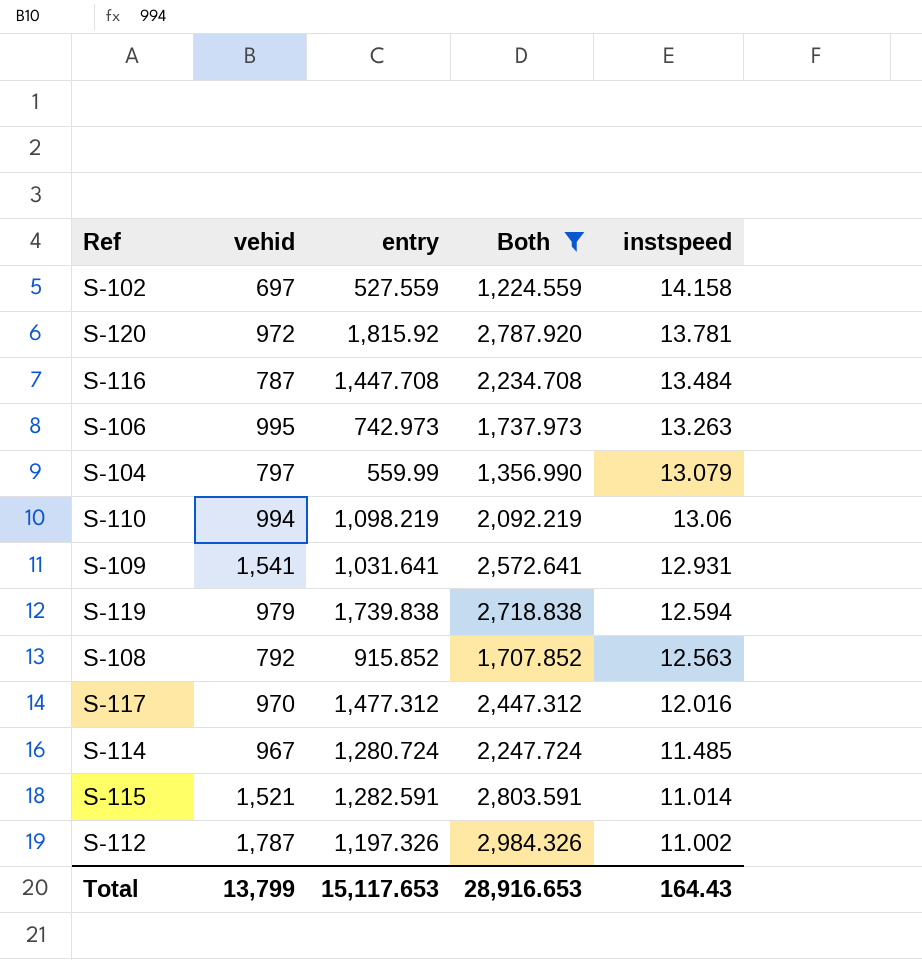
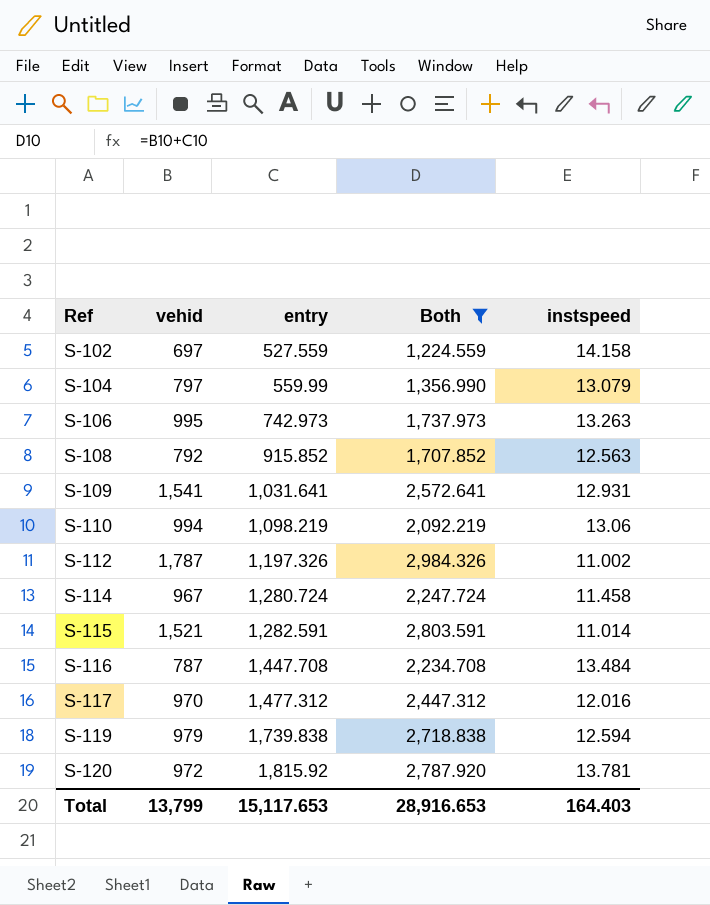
row order: instspeed descending -> Ref ascending
S-114 | instspeed: 11.485 -> 11.458
Total | instspeed: 164.43 -> 164.403

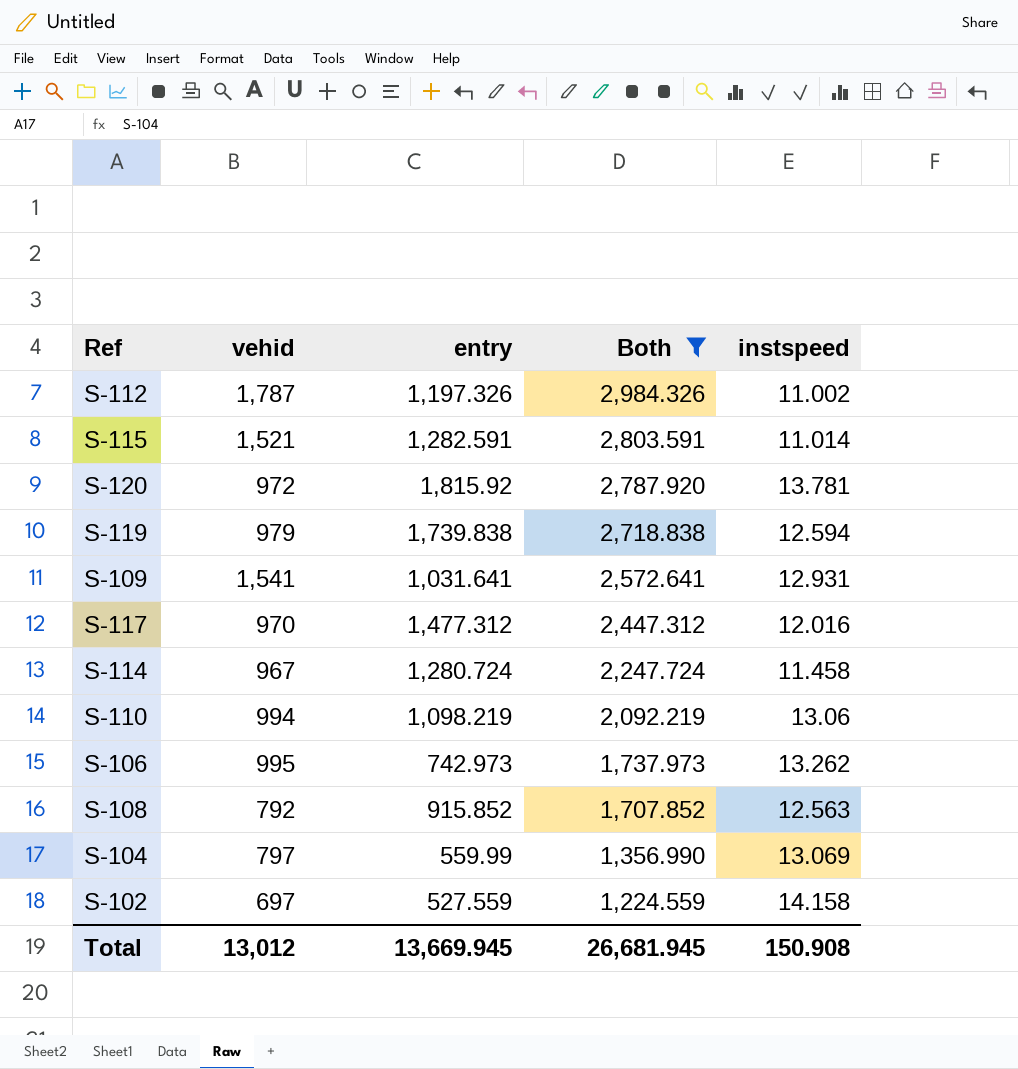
row order: Ref ascending -> Both descending
row S-116: 787 | 1,447.708 | 2,234.708 | 13.484 -> none
S-106 | instspeed: 13.263 -> 13.262
S-104 | instspeed: 13.079 -> 13.069
Total | vehid: 13,799 -> 13,012
Total | entry: 15,117.653 -> 13,669.945
Total | Both: 28,916.653 -> 26,681.945
Total | instspeed: 164.403 -> 150.908

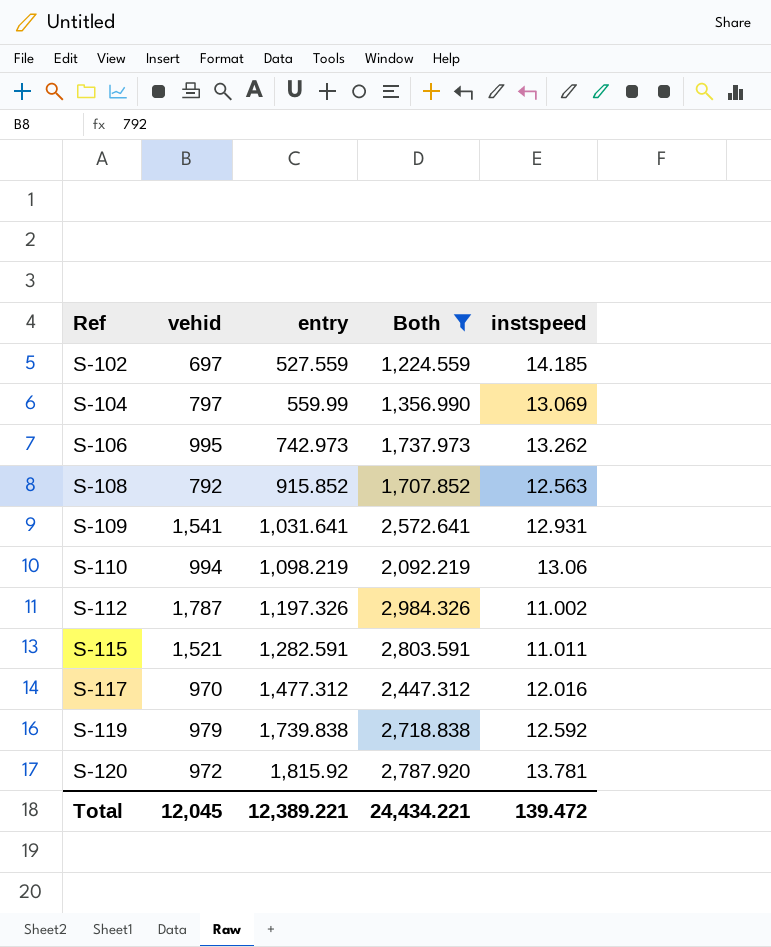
row order: Both descending -> Ref ascending
row S-114: 967 | 1,280.724 | 2,247.724 | 11.458 -> none
S-102 | instspeed: 14.158 -> 14.185
S-115 | instspeed: 11.014 -> 11.011
S-119 | instspeed: 12.594 -> 12.592
Total | vehid: 13,012 -> 12,045
Total | entry: 13,669.945 -> 12,389.221
Total | Both: 26,681.945 -> 24,434.221
Total | instspeed: 150.908 -> 139.472

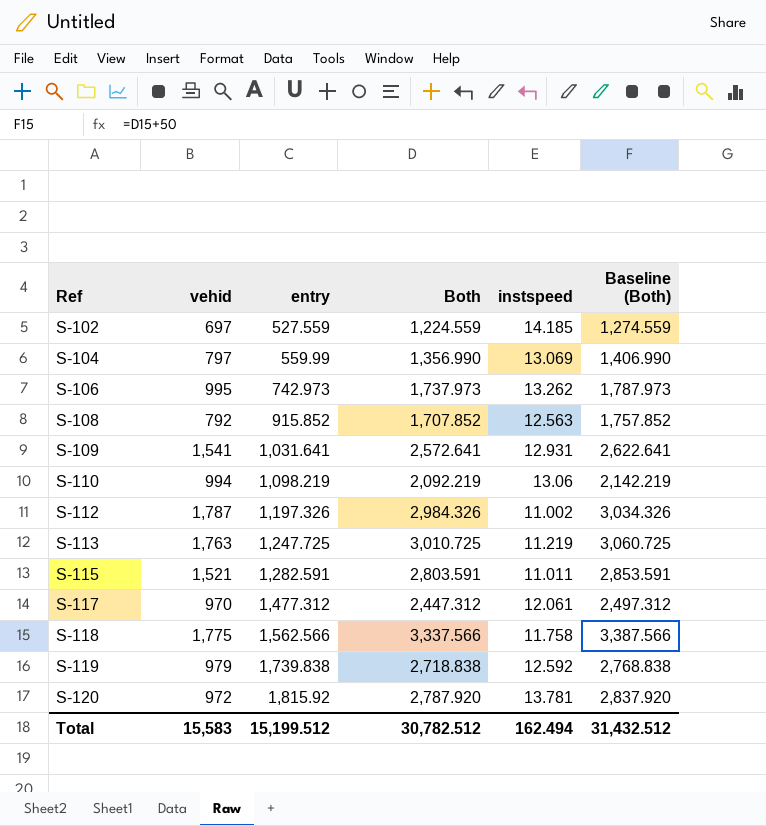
filter: Both <= 2,984.326 -> none
column Baseline (Both) | formula: none -> [Both] + 50
S-117 | instspeed: 12.016 -> 12.061
Total | vehid: 12,045 -> 15,583
Total | entry: 12,389.221 -> 15,199.512
Total | Both: 24,434.221 -> 30,782.512
Total | instspeed: 139.472 -> 162.494

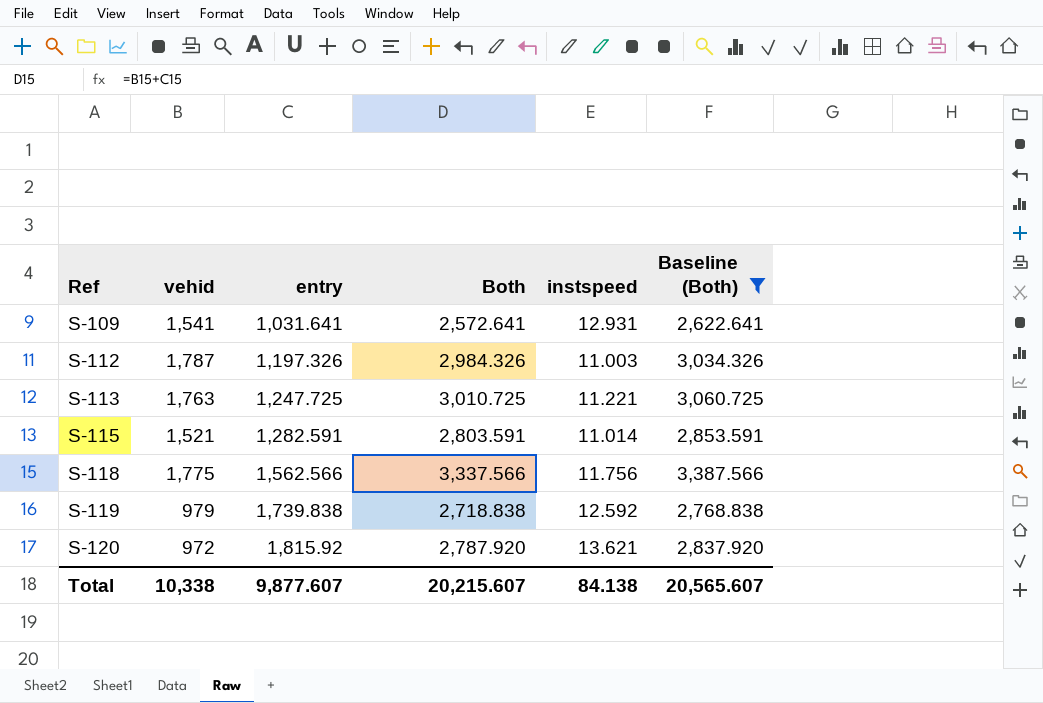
filter: none -> Baseline (Both) >= 2,622.641
S-112 | instspeed: 11.002 -> 11.003
S-113 | instspeed: 11.219 -> 11.221
S-115 | instspeed: 11.011 -> 11.014
S-118 | instspeed: 11.758 -> 11.756
S-120 | instspeed: 13.781 -> 13.621
Total | vehid: 15,583 -> 10,338
Total | entry: 15,199.512 -> 9,877.607
Total | Both: 30,782.512 -> 20,215.607
Total | instspeed: 162.494 -> 84.138
Total | Baseline (Both): 31,432.512 -> 20,565.607

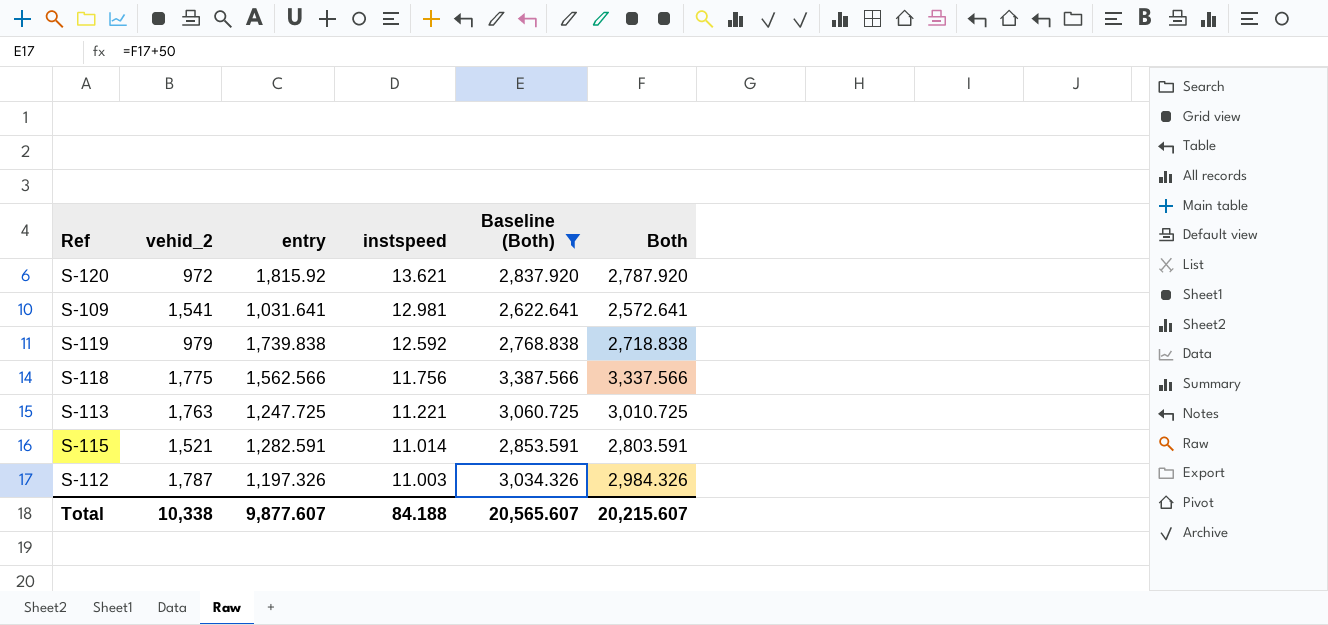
row order: Ref ascending -> instspeed descending
column name: vehid -> vehid_2
column Both | position: 4 -> 6
S-109 | instspeed: 12.931 -> 12.981
Total | instspeed: 84.138 -> 84.188

